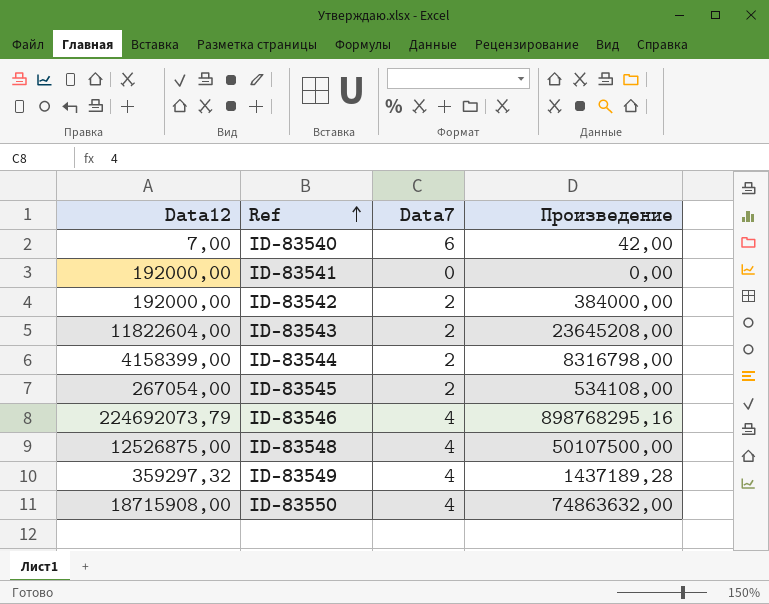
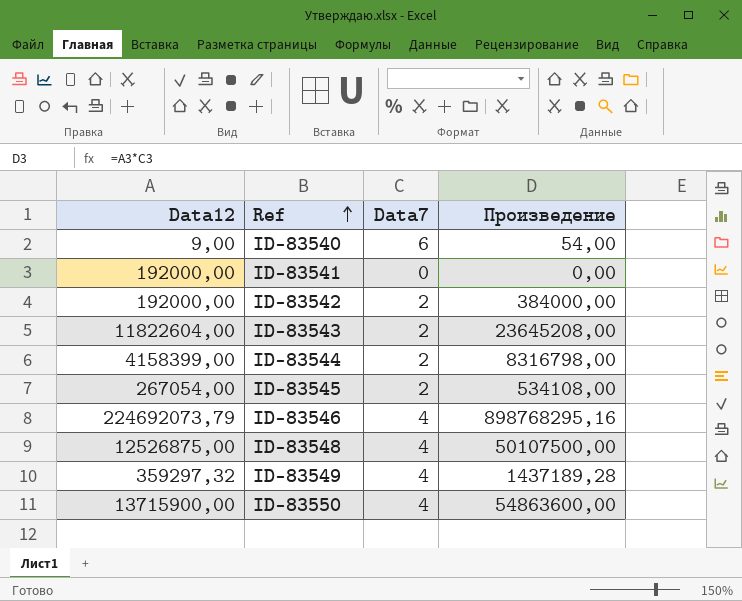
ID-83540 | Data12: 7,00 -> 9,00
ID-83540 | Произведение: 42,00 -> 54,00
ID-83550 | Data12: 18715908,00 -> 13715900,00
ID-83550 | Произведение: 74863632,00 -> 54863600,00

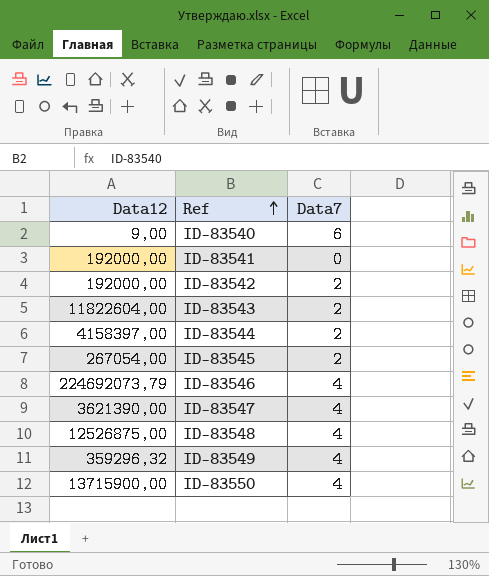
column Произведение | formula: [Data12] * [Data7] -> none
ID-83544 | Data12: 4158399,00 -> 4158397,00
row ID-83547: none -> 3621390,00 | 4
ID-83549 | Data12: 359297,32 -> 359296,32

